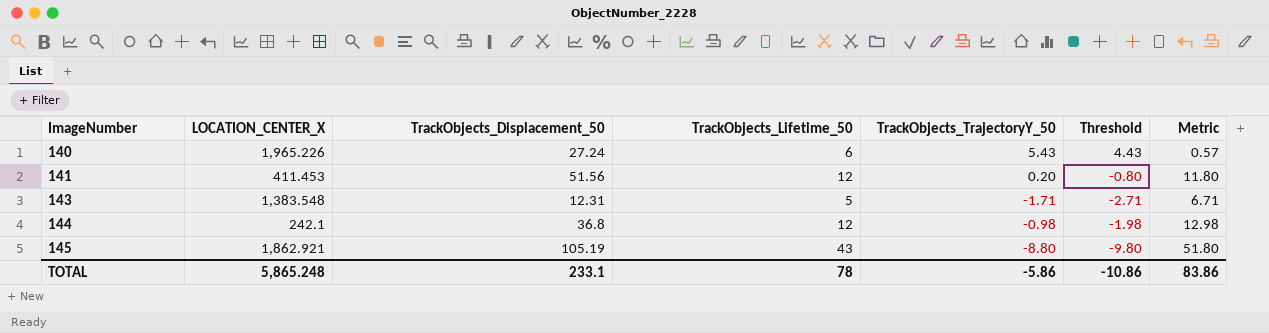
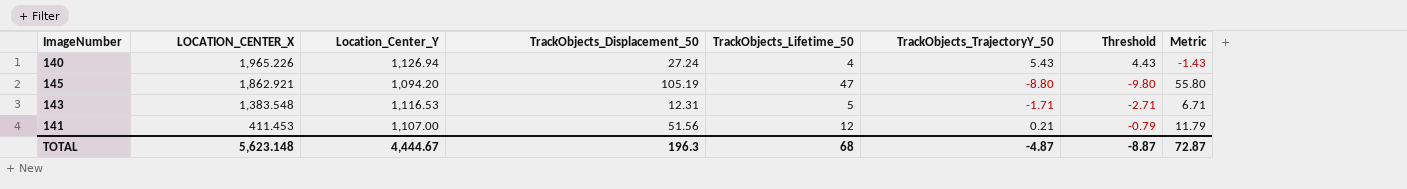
row order: ImageNumber ascending -> LOCATION_CENTER_X descending
column Location_Center_Y | position: none -> 3
row 144: 242.1 | 36.8 | 12 | -0.98 | -1.98 | 12.98 -> none
140 | TrackObjects_Lifetime_50: 6 -> 4
140 | Metric: 0.57 -> -1.43
145 | TrackObjects_Lifetime_50: 43 -> 47
145 | Metric: 51.80 -> 55.80
141 | TrackObjects_TrajectoryY_50: 0.20 -> 0.21
141 | Threshold: -0.80 -> -0.79
141 | Metric: 11.80 -> 11.79
TOTAL | LOCATION_CENTER_X: 5,865.248 -> 5,623.148
TOTAL | TrackObjects_Displacement_50: 233.1 -> 196.3
TOTAL | TrackObjects_Lifetime_50: 78 -> 68
TOTAL | TrackObjects_TrajectoryY_50: -5.86 -> -4.87
TOTAL | Threshold: -10.86 -> -8.87
TOTAL | Metric: 83.86 -> 72.87

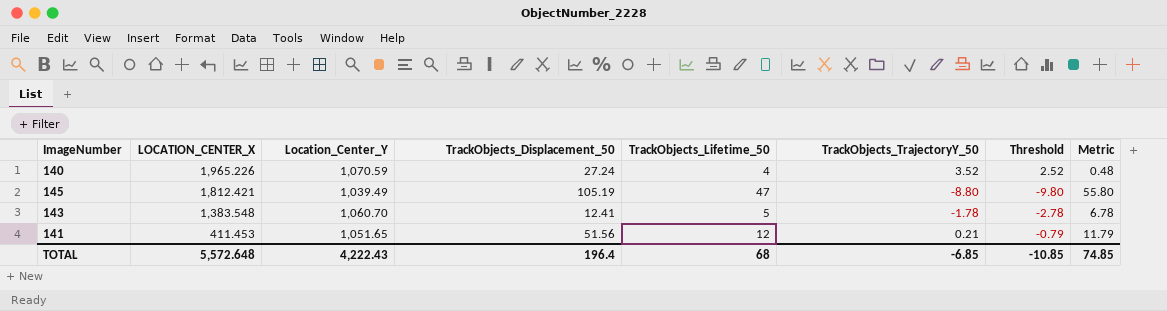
140 | Location_Center_Y: 1,126.94 -> 1,070.59
140 | TrackObjects_TrajectoryY_50: 5.43 -> 3.52
140 | Threshold: 4.43 -> 2.52
140 | Metric: -1.43 -> 0.48
145 | LOCATION_CENTER_X: 1,862.921 -> 1,812.421
145 | Location_Center_Y: 1,094.20 -> 1,039.49
143 | Location_Center_Y: 1,116.53 -> 1,060.70
143 | TrackObjects_Displacement_50: 12.31 -> 12.41
143 | TrackObjects_TrajectoryY_50: -1.71 -> -1.78
143 | Threshold: -2.71 -> -2.78
143 | Metric: 6.71 -> 6.78
141 | Location_Center_Y: 1,107.00 -> 1,051.65
TOTAL | LOCATION_CENTER_X: 5,623.148 -> 5,572.648
TOTAL | Location_Center_Y: 4,444.67 -> 4,222.43
TOTAL | TrackObjects_Displacement_50: 196.3 -> 196.4
TOTAL | TrackObjects_TrajectoryY_50: -4.87 -> -6.85
TOTAL | Threshold: -8.87 -> -10.85
TOTAL | Metric: 72.87 -> 74.85

